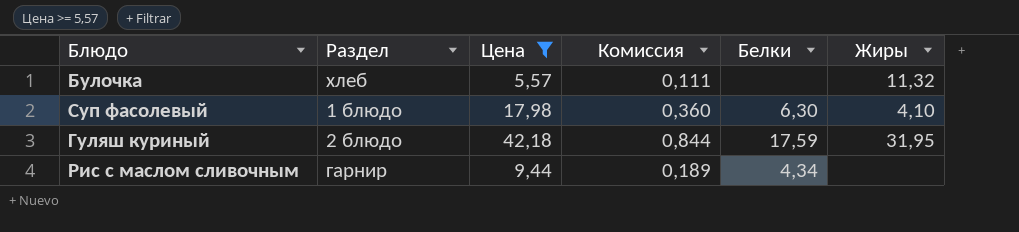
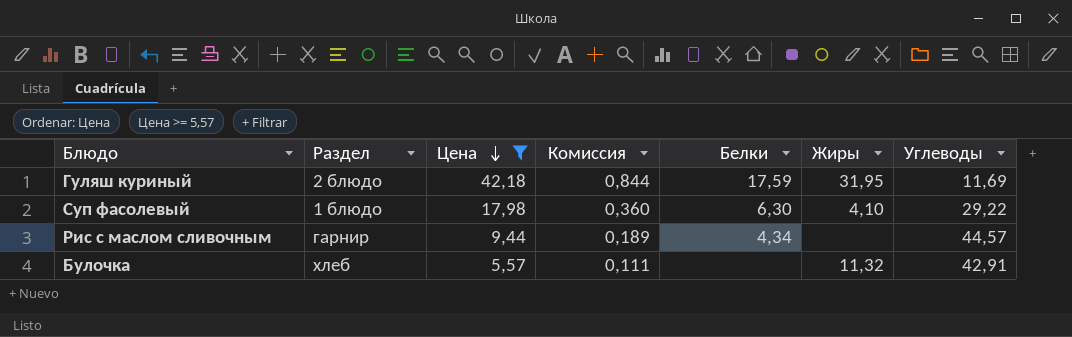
row order: none -> Цена descending
column Углеводы | position: none -> 7

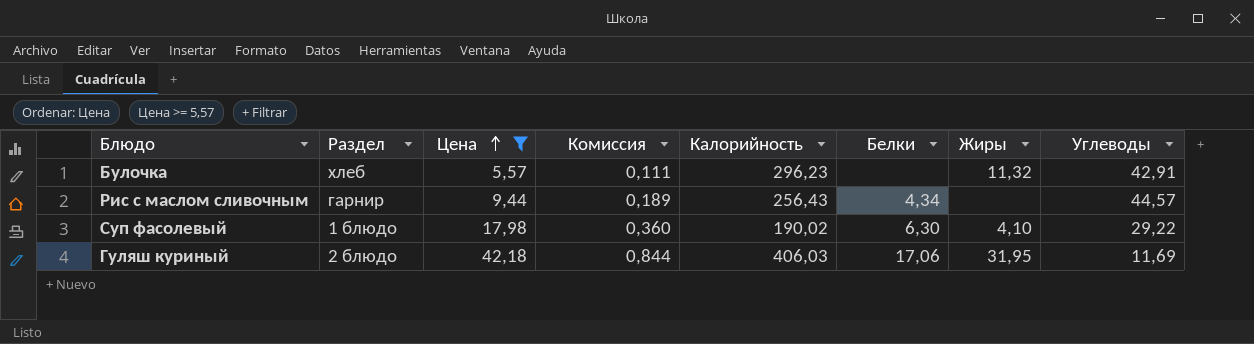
row order: Цена descending -> Цена ascending
column Калорийность | position: none -> 5
Гуляш куриный | Белки: 17,59 -> 17,06

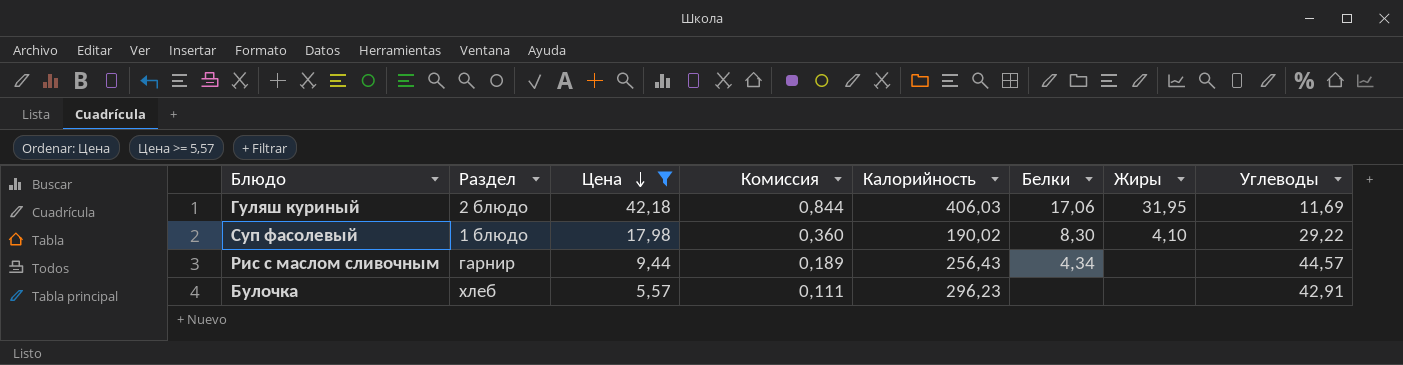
row order: Цена ascending -> Цена descending
Суп фасолевый | Белки: 6,30 -> 8,30
Булочка | Жиры: 11,32 -> none

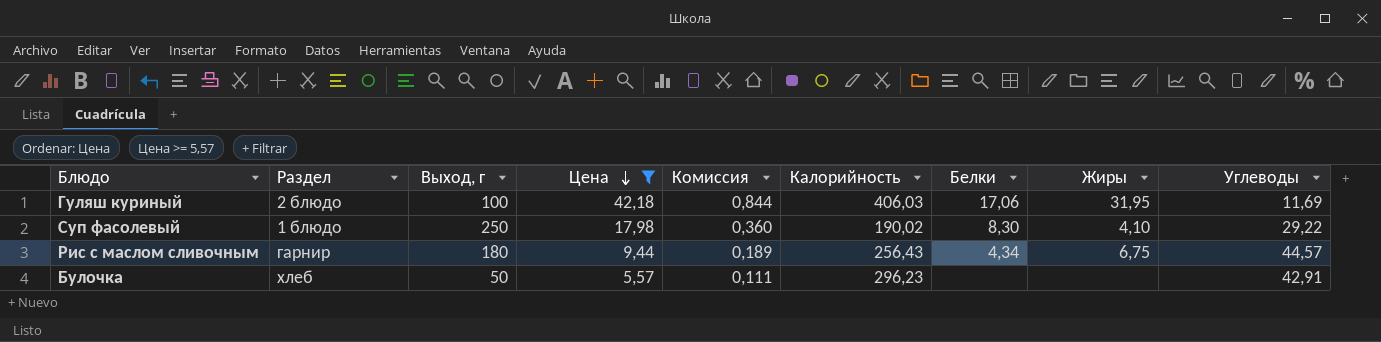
column Выход, г | position: none -> 3
Рис с маслом сливочным | Жиры: none -> 6,75

